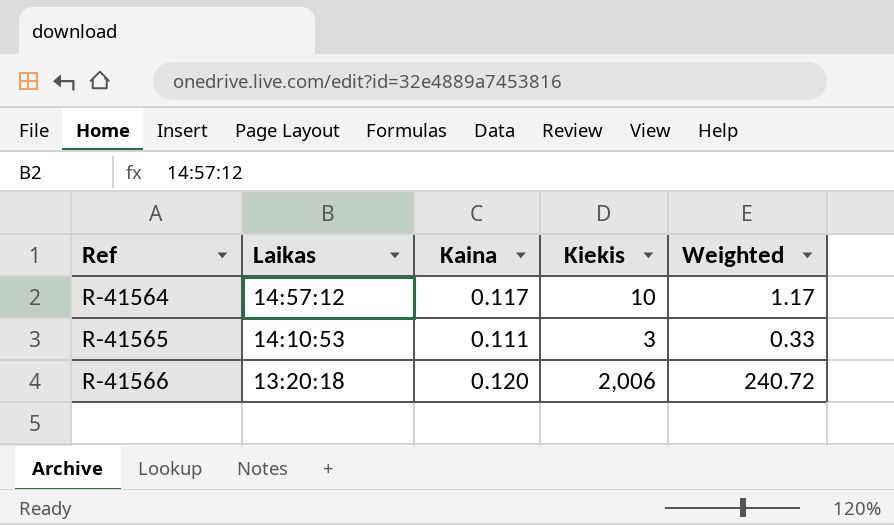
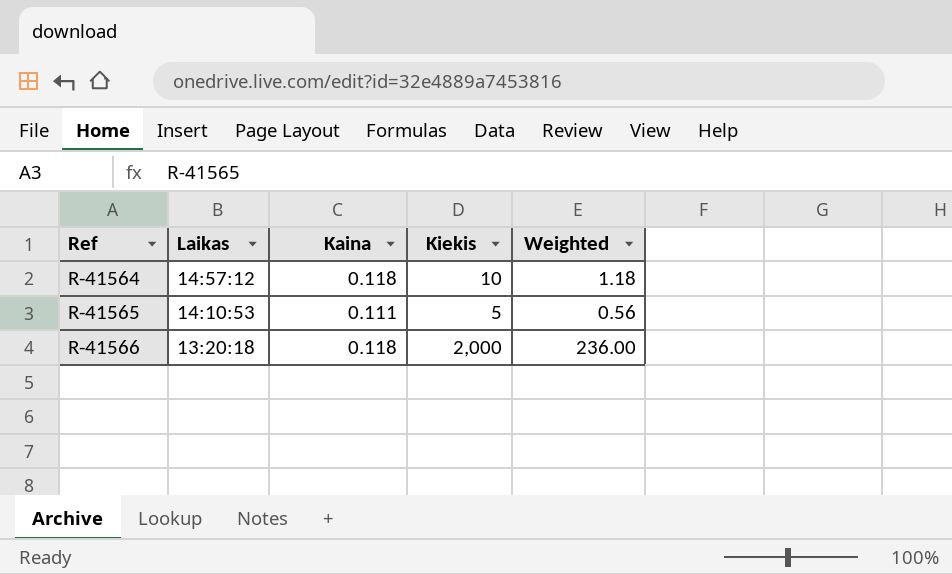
R-41564 | Kaina: 0.117 -> 0.118
R-41564 | Weighted: 1.17 -> 1.18
R-41565 | Kiekis: 3 -> 5
R-41565 | Weighted: 0.33 -> 0.56
R-41566 | Kaina: 0.120 -> 0.118
R-41566 | Kiekis: 2,006 -> 2,000
R-41566 | Weighted: 240.72 -> 236.00

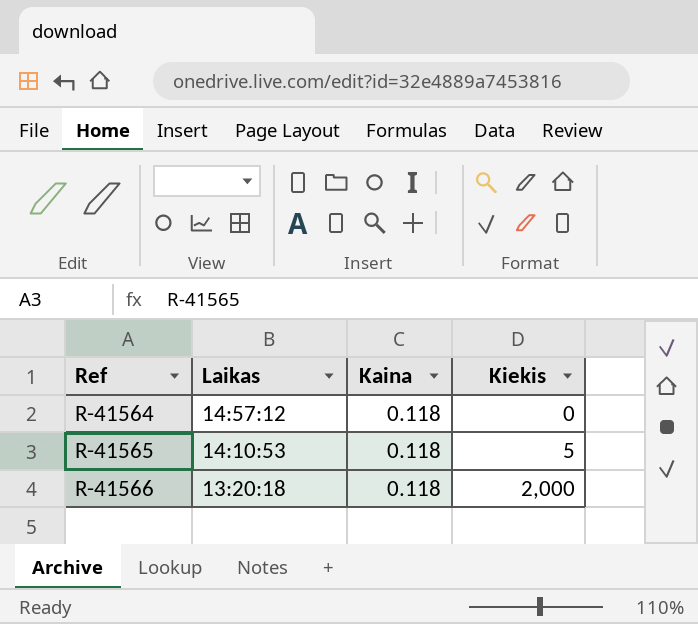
column Weighted | formula: [Kaina] * [Kiekis] -> none
R-41564 | Kiekis: 10 -> 0
R-41565 | Kaina: 0.111 -> 0.118

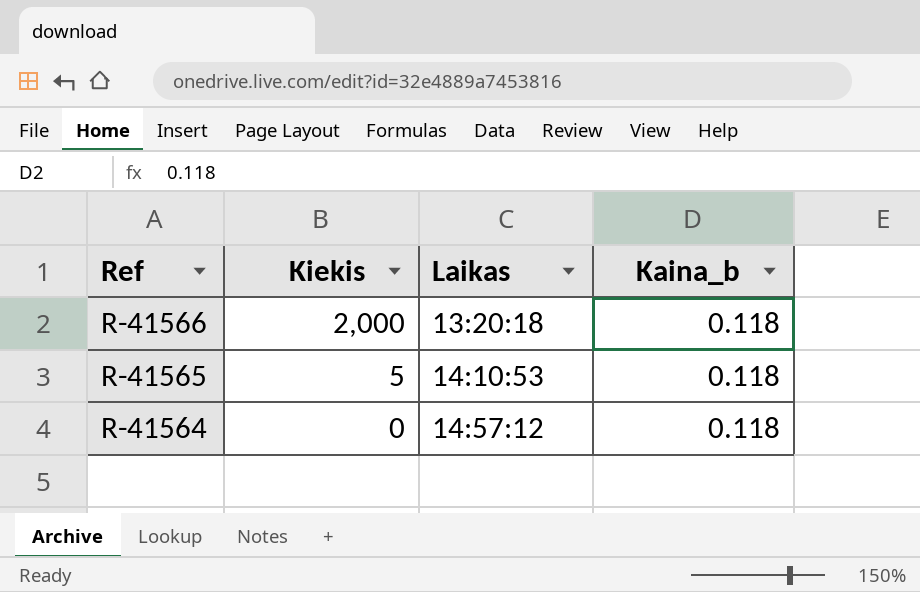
row order: Ref ascending -> Ref descending
column Kiekis | position: 4 -> 2
column name: Kaina -> Kaina_b

